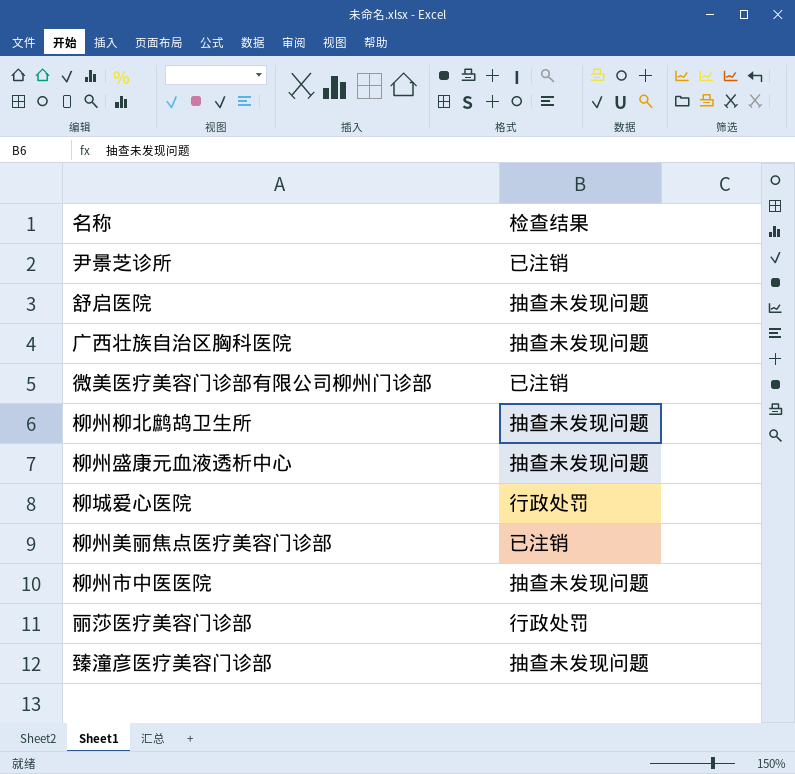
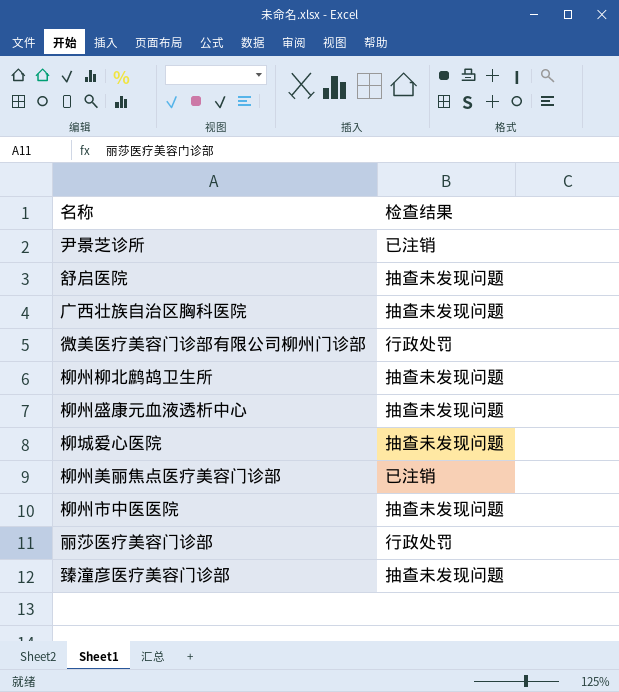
微美医疗美容门诊部有限公司柳州门诊部 | 检查结果: 已注销 -> 行政处罚
柳城爱心医院 | 检查结果: 行政处罚 -> 抽查未发现问题

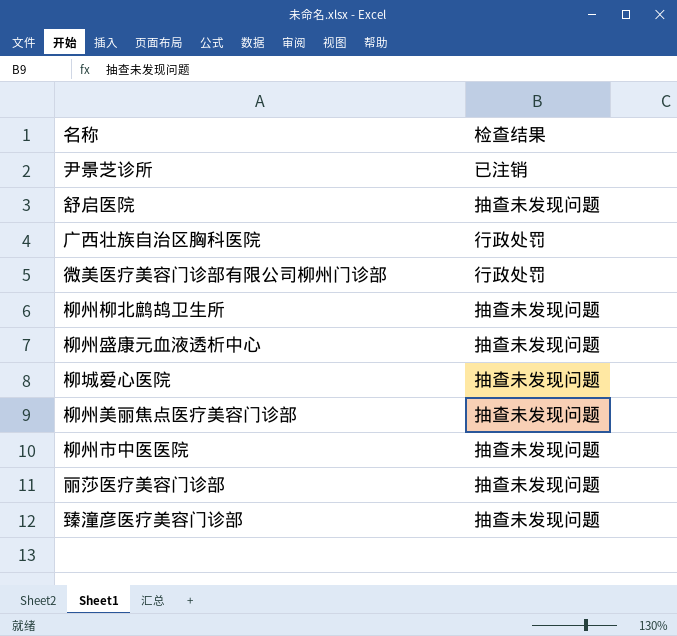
广西壮族自治区胸科医院 | 检查结果: 抽查未发现问题 -> 行政处罚
柳州美丽焦点医疗美容门诊部 | 检查结果: 已注销 -> 抽查未发现问题
丽莎医疗美容门诊部 | 检查结果: 行政处罚 -> 抽查未发现问题

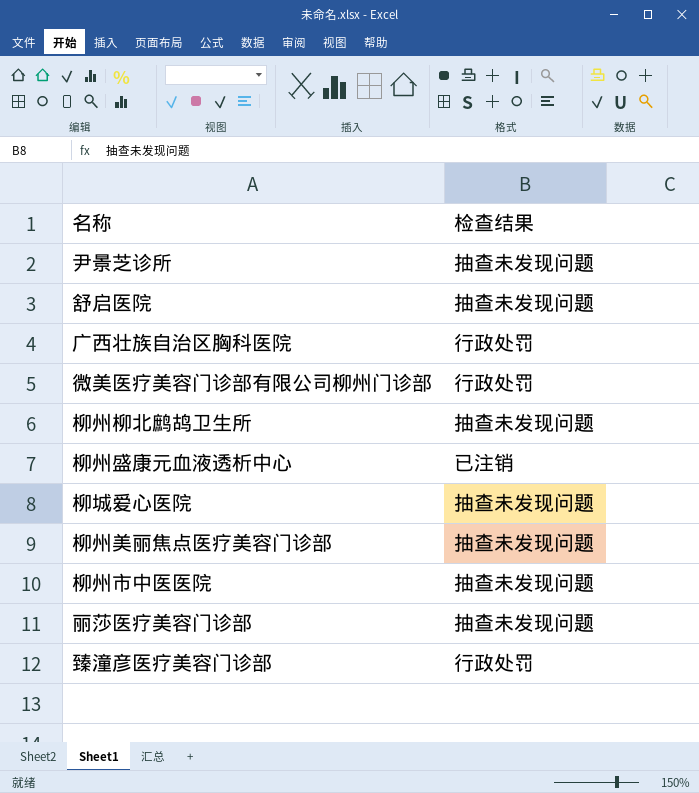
尹景芝诊所 | 检查结果: 已注销 -> 抽查未发现问题
柳州盛康元血液透析中心 | 检查结果: 抽查未发现问题 -> 已注销
臻潼彦医疗美容门诊部 | 检查结果: 抽查未发现问题 -> 行政处罚

